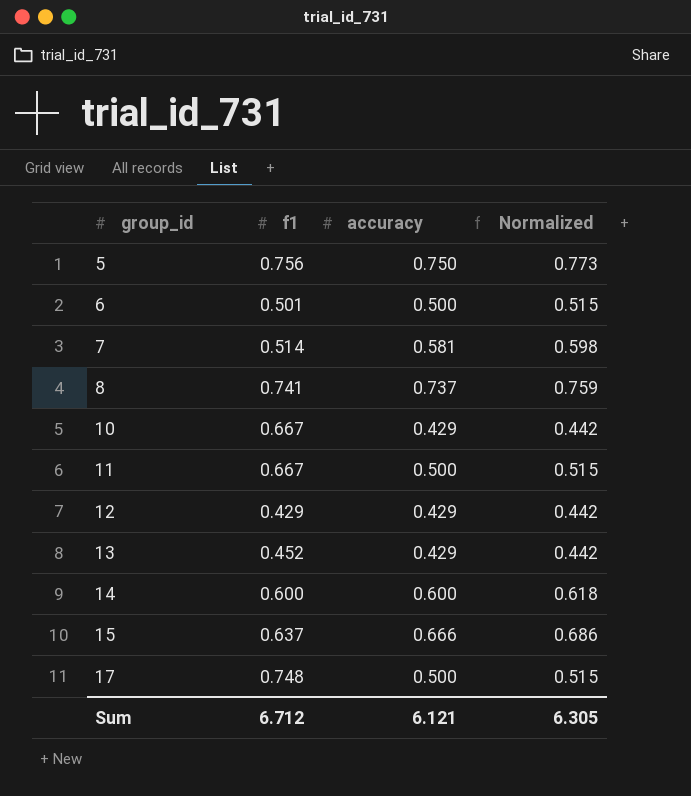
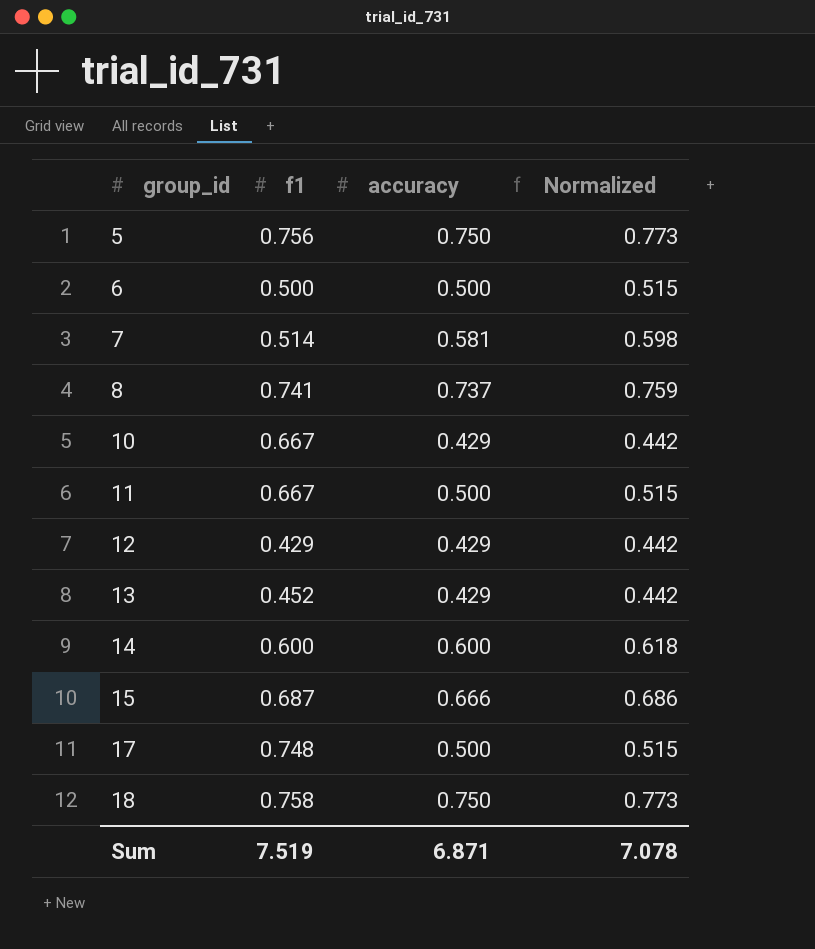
6 | f1: 0.501 -> 0.500
15 | f1: 0.637 -> 0.687
row 18: none -> 0.758 | 0.750 | 0.773
Sum | f1: 6.712 -> 7.519
Sum | accuracy: 6.121 -> 6.871
Sum | Normalized: 6.305 -> 7.078

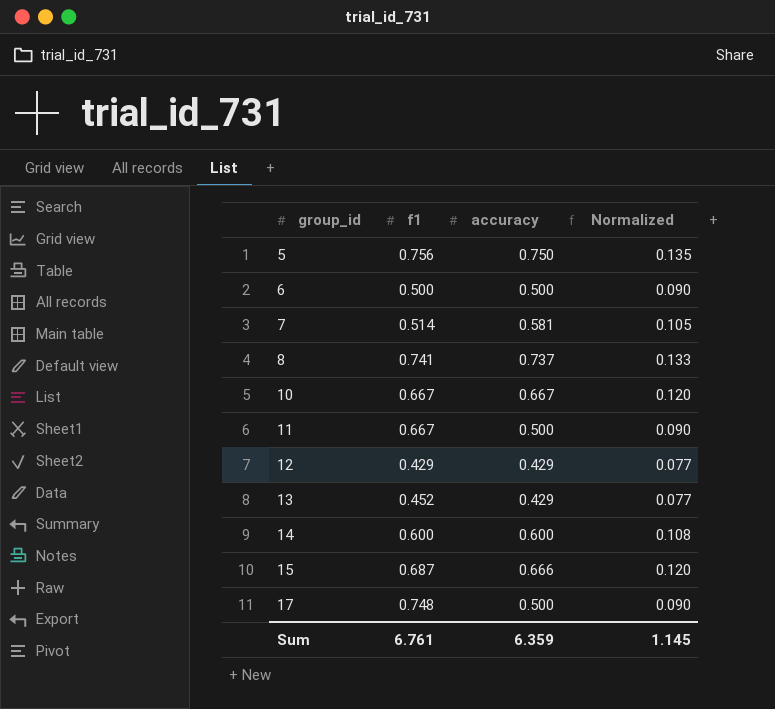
column Normalized | formula: [accuracy] * 1.03 -> [accuracy] * 0.18
row 18: 0.758 | 0.750 | 0.773 -> none
10 | accuracy: 0.429 -> 0.667
Sum | f1: 7.519 -> 6.761
Sum | accuracy: 6.871 -> 6.359
Sum | Normalized: 7.078 -> 1.145

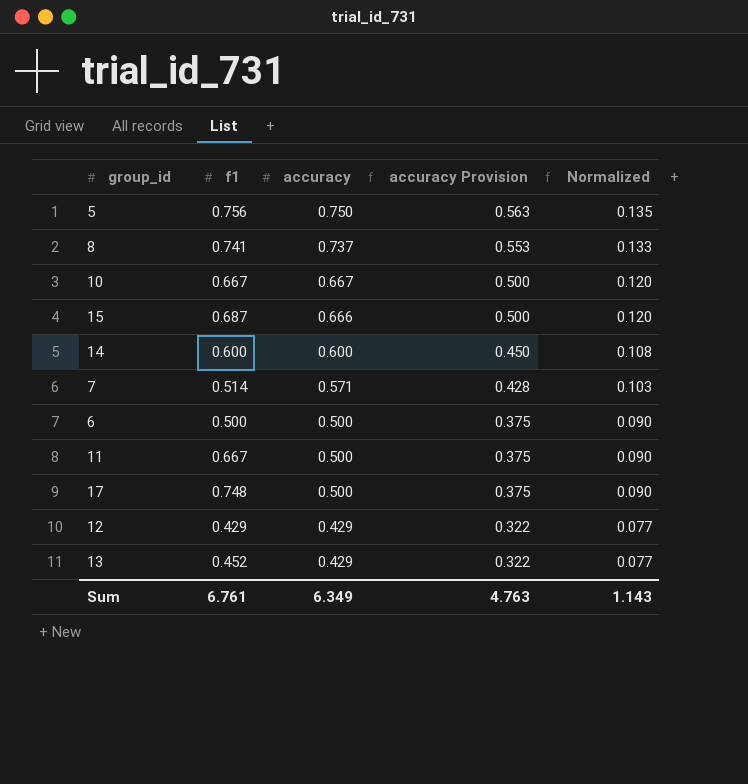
row order: group_id ascending -> accuracy descending
column accuracy Provision | formula: none -> [accuracy] * 0.75
7 | accuracy: 0.581 -> 0.571
7 | Normalized: 0.105 -> 0.103
Sum | accuracy: 6.359 -> 6.349
Sum | Normalized: 1.145 -> 1.143

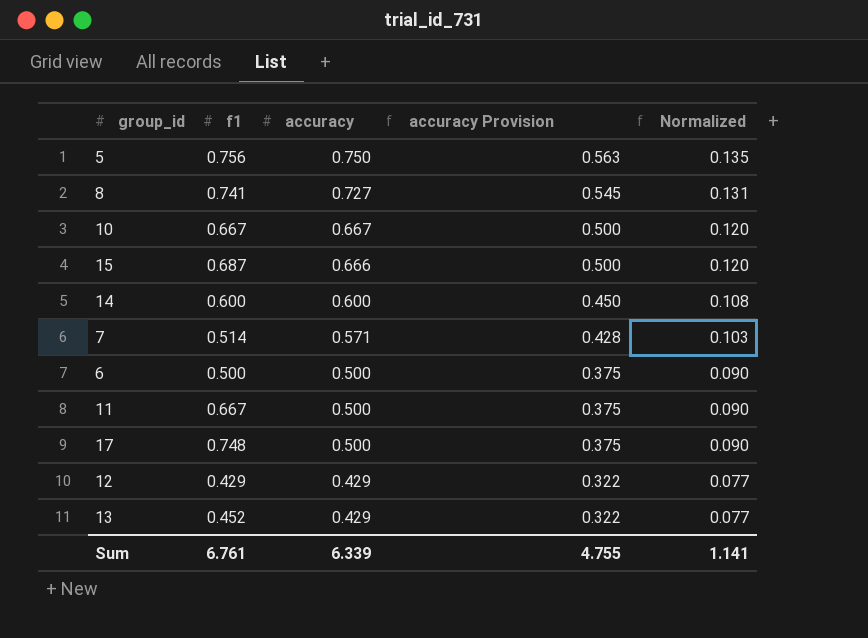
8 | accuracy: 0.737 -> 0.727
8 | accuracy Provision: 0.553 -> 0.545
8 | Normalized: 0.133 -> 0.131
Sum | accuracy: 6.349 -> 6.339
Sum | accuracy Provision: 4.763 -> 4.755
Sum | Normalized: 1.143 -> 1.141

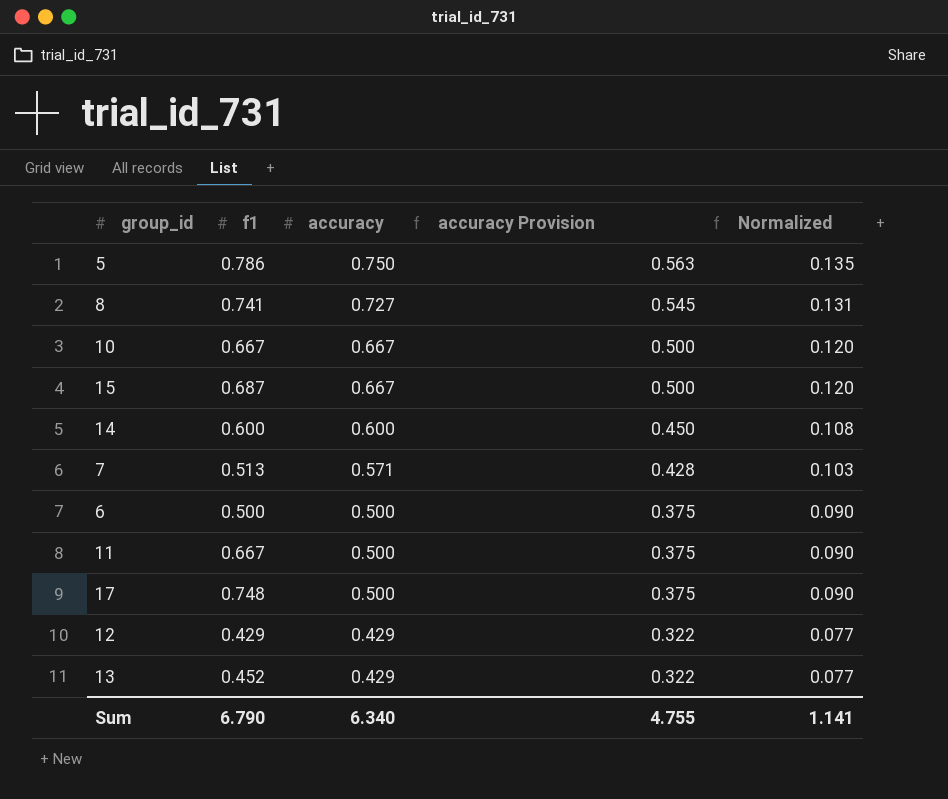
5 | f1: 0.756 -> 0.786
15 | accuracy: 0.666 -> 0.667
7 | f1: 0.514 -> 0.513
Sum | f1: 6.761 -> 6.790
Sum | accuracy: 6.339 -> 6.340

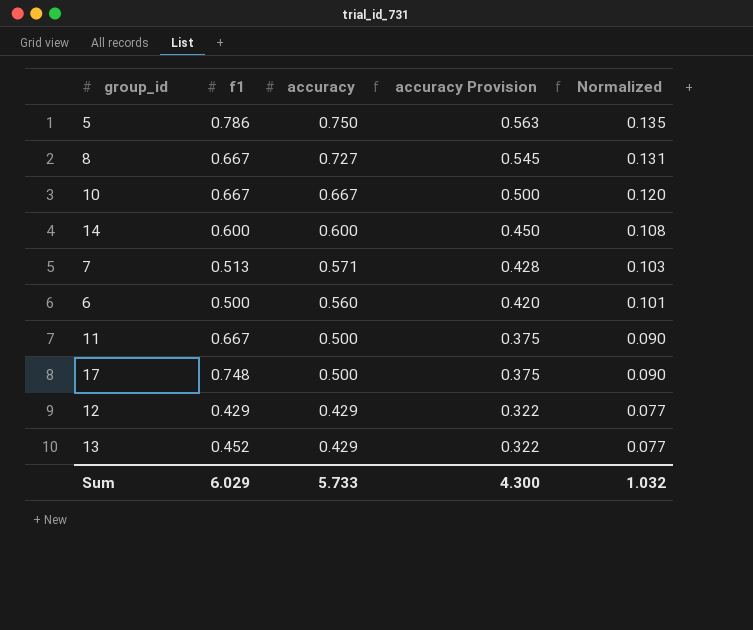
row 15: 0.687 | 0.667 | 0.500 | 0.120 -> none
8 | f1: 0.741 -> 0.667
6 | accuracy: 0.500 -> 0.560
6 | accuracy Provision: 0.375 -> 0.420
6 | Normalized: 0.090 -> 0.101
Sum | f1: 6.790 -> 6.029
Sum | accuracy: 6.340 -> 5.733
Sum | accuracy Provision: 4.755 -> 4.300
Sum | Normalized: 1.141 -> 1.032

